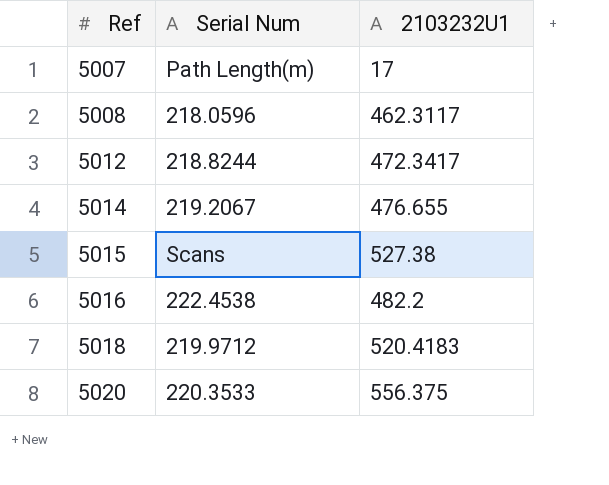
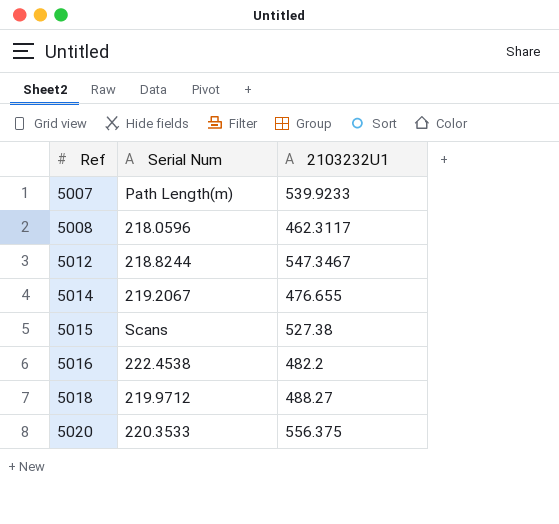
5007 | 2103232U1: 17 -> 539.9233
5012 | 2103232U1: 472.3417 -> 547.3467
5018 | 2103232U1: 520.4183 -> 488.27

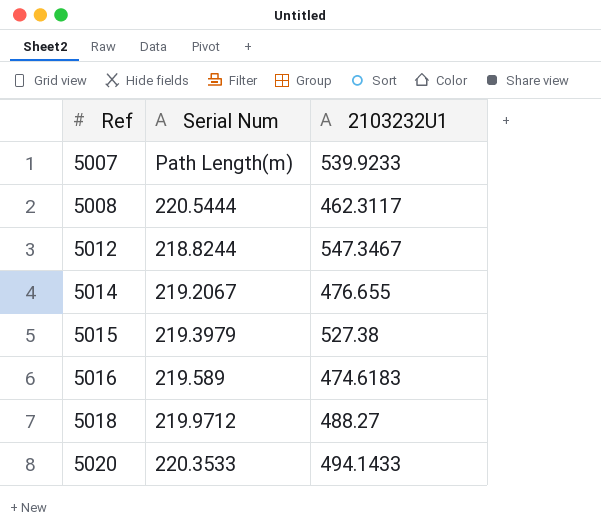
5008 | Serial Num: 218.0596 -> 220.5444
5015 | Serial Num: Scans -> 219.3979
5016 | Serial Num: 222.4538 -> 219.589
5016 | 2103232U1: 482.2 -> 474.6183
5020 | 2103232U1: 556.375 -> 494.1433

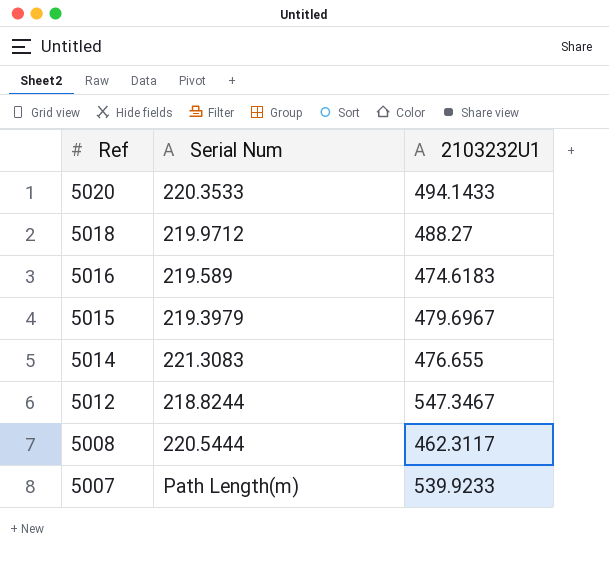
row order: Ref ascending -> Ref descending
5015 | 2103232U1: 527.38 -> 479.6967
5014 | Serial Num: 219.2067 -> 221.3083

